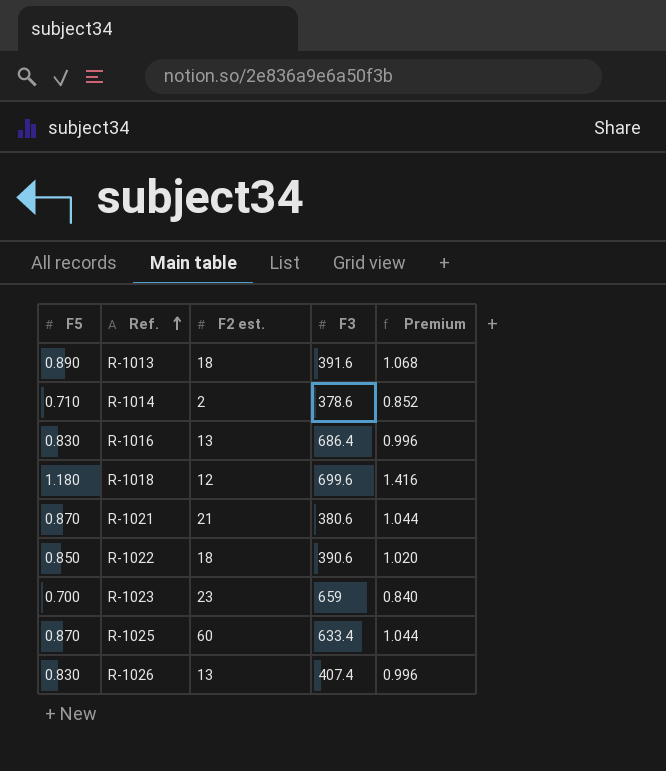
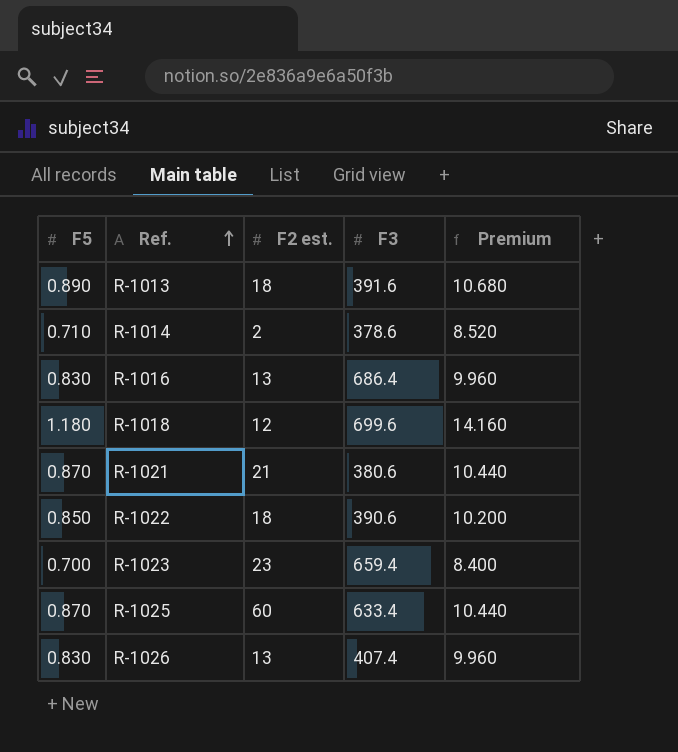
column Premium | formula: [F5] * 1.2 -> [F5] * 12
R-1023 | F3: 659 -> 659.4

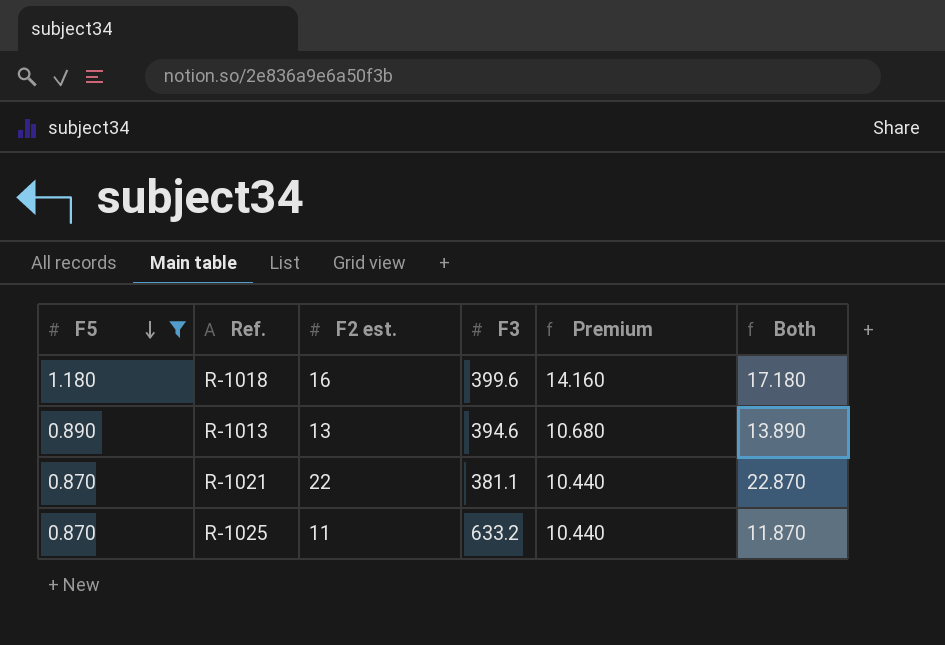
filter: none -> F5 >= 0.870
row order: Ref. ascending -> F5 descending
column Both | formula: none -> [F5] + [F2 est.]
R-1018 | F2 est.: 12 -> 16
R-1018 | F3: 699.6 -> 399.6
R-1013 | F2 est.: 18 -> 13
R-1013 | F3: 391.6 -> 394.6
R-1021 | F2 est.: 21 -> 22
R-1021 | F3: 380.6 -> 381.1
R-1025 | F2 est.: 60 -> 11
R-1025 | F3: 633.4 -> 633.2

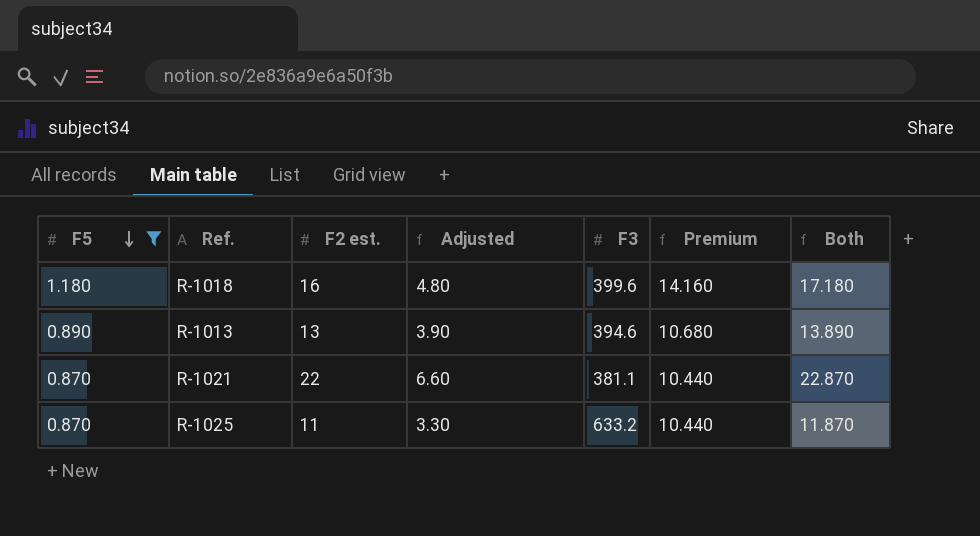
column Adjusted | formula: none -> [F2 est.] * 0.3

